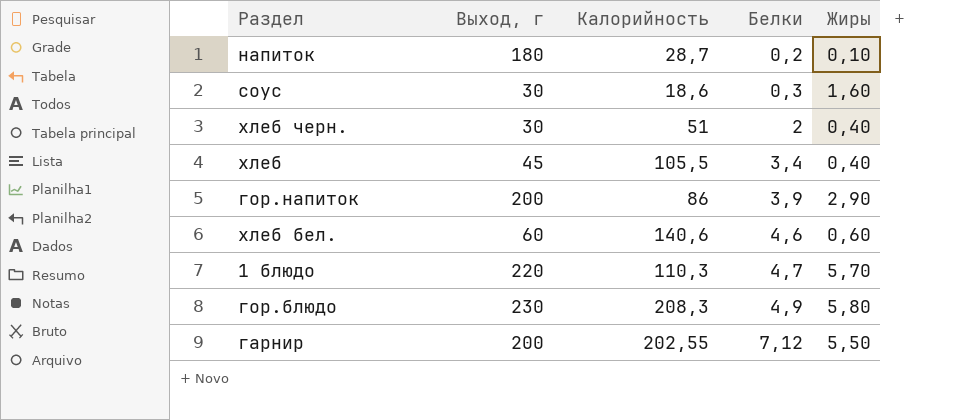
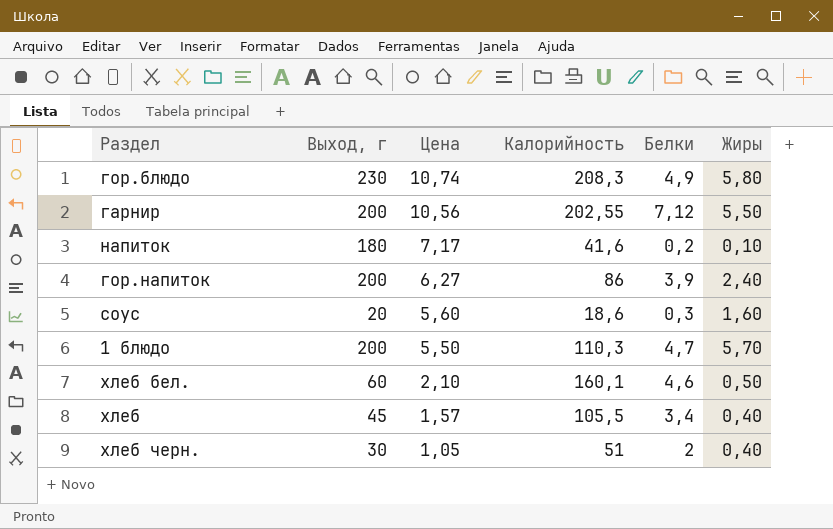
row order: Белки ascending -> Цена descending
column Цена | position: none -> 3
напиток | Калорийность: 28,7 -> 41,6
гор.напиток | Жиры: 2,90 -> 2,40
соус | Выход, г: 30 -> 20
1 блюдо | Выход, г: 220 -> 200
хлеб бел. | Калорийность: 140,6 -> 160,1
хлеб бел. | Жиры: 0,60 -> 0,50

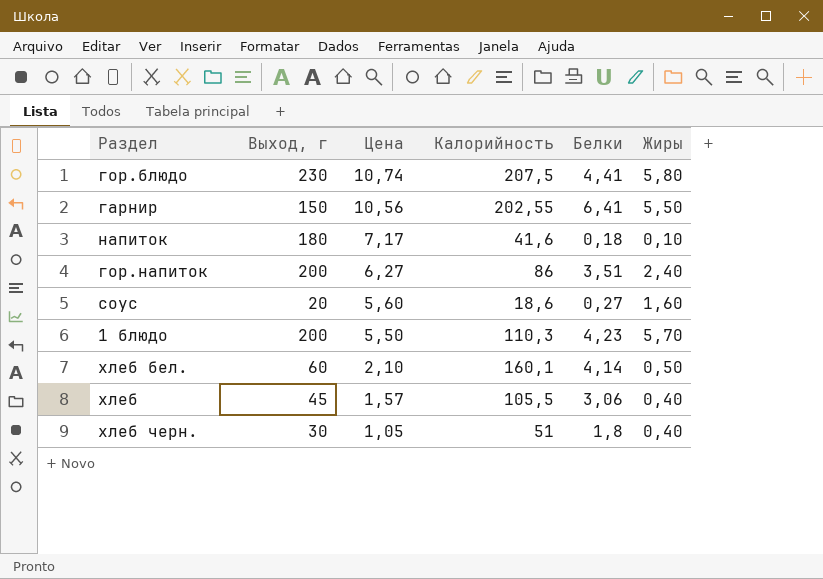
гор.блюдо | Калорийность: 208,3 -> 207,5
гор.блюдо | Белки: 4,9 -> 4,41
гарнир | Выход, г: 200 -> 150
гарнир | Белки: 7,12 -> 6,41
напиток | Белки: 0,2 -> 0,18
гор.напиток | Белки: 3,9 -> 3,51
соус | Белки: 0,3 -> 0,27
1 блюдо | Белки: 4,7 -> 4,23
хлеб бел. | Белки: 4,6 -> 4,14
хлеб | Белки: 3,4 -> 3,06
хлеб черн. | Белки: 2 -> 1,8

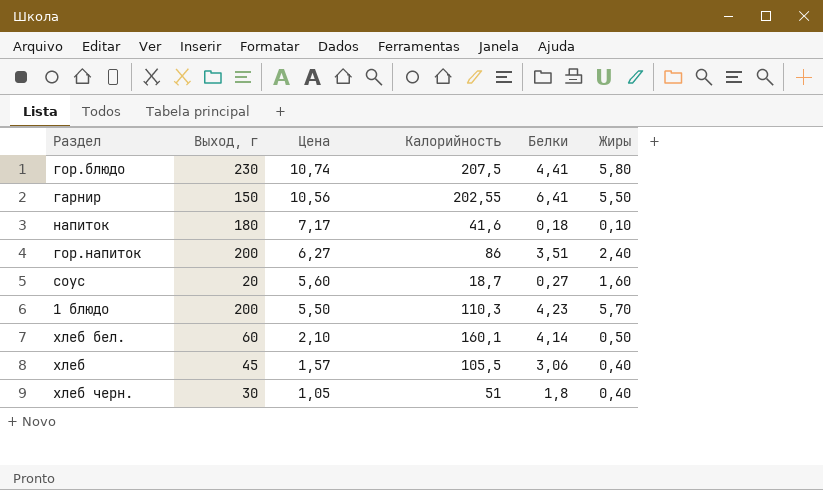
соус | Калорийность: 18,6 -> 18,7

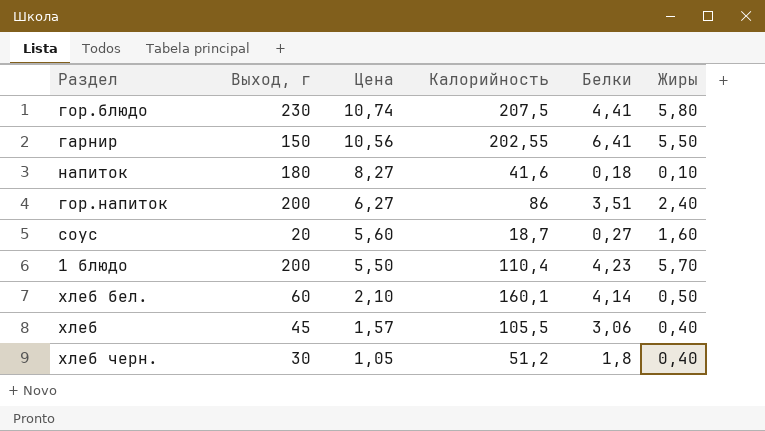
напиток | Цена: 7,17 -> 8,27
1 блюдо | Калорийность: 110,3 -> 110,4
хлеб черн. | Калорийность: 51 -> 51,2

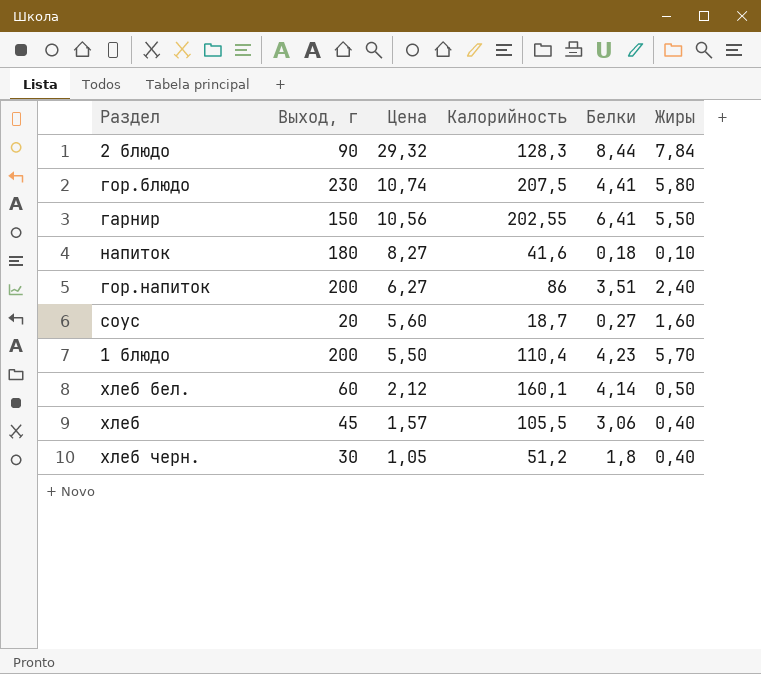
row 2 блюдо: none -> 90 | 29,32 | 128,3 | 8,44 | 7,84
хлеб бел. | Цена: 2,10 -> 2,12

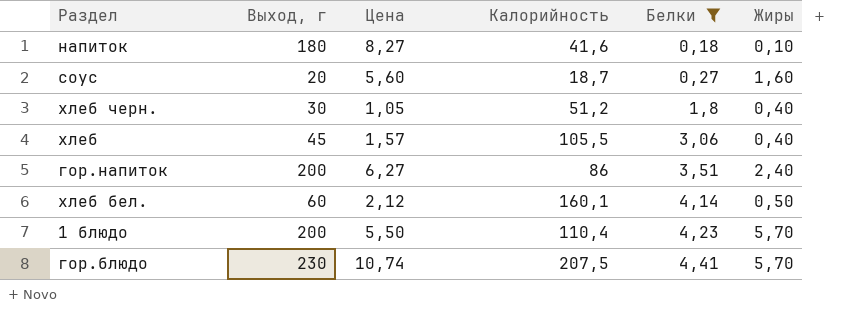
filter: none -> Белки <= 4,41
row order: Цена descending -> Белки ascending
гор.блюдо | Жиры: 5,80 -> 5,70

